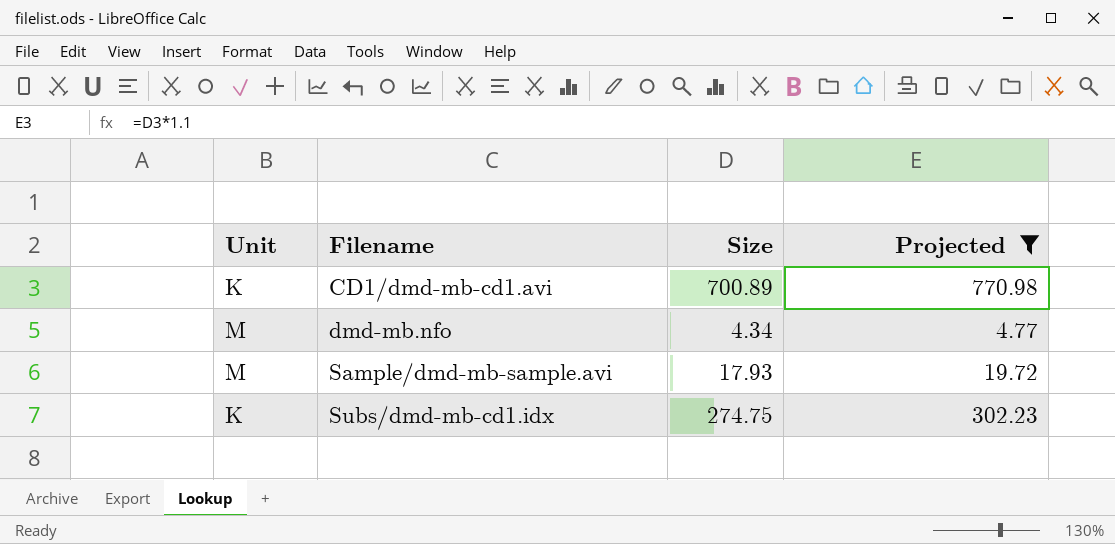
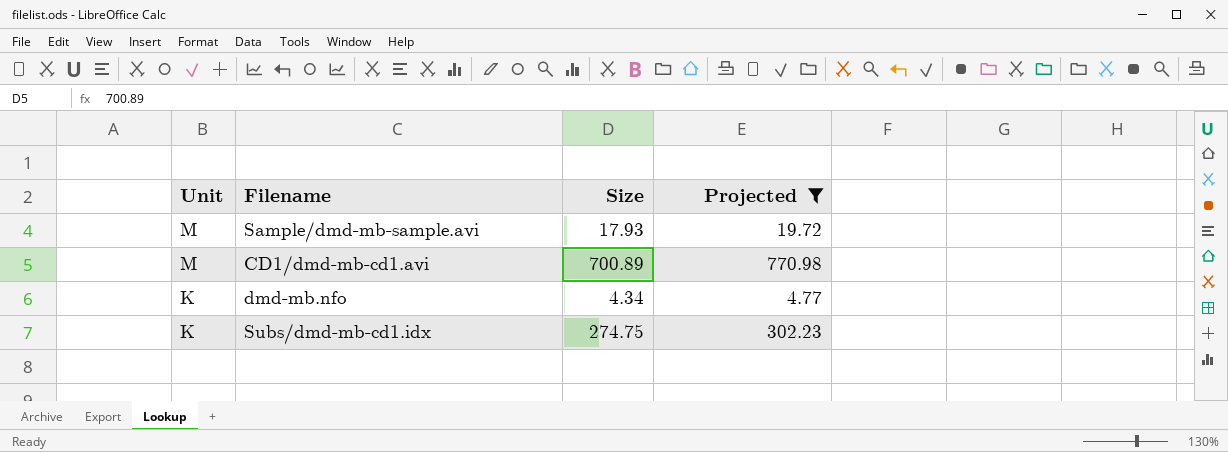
row order: Filename ascending -> Unit descending
CD1/dmd-mb-cd1.avi | Unit: K -> M
dmd-mb.nfo | Unit: M -> K

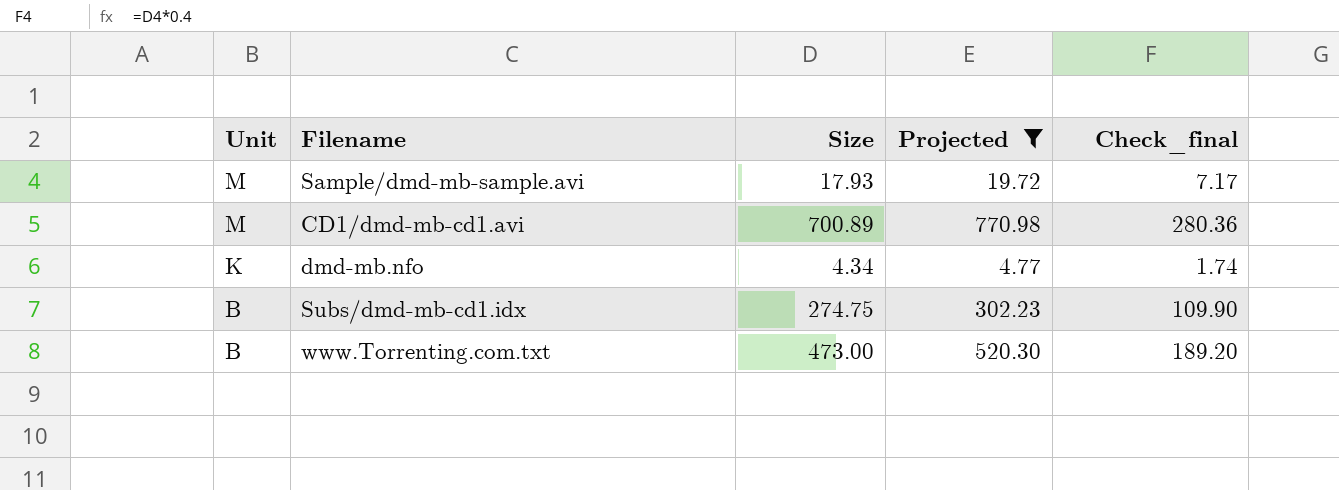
column Check_final | formula: none -> [Size] * 0.4
Subs/dmd-mb-cd1.idx | Unit: K -> B
row www.Torrenting.com.txt: none -> B | 473.00 | 520.30 | 189.20

